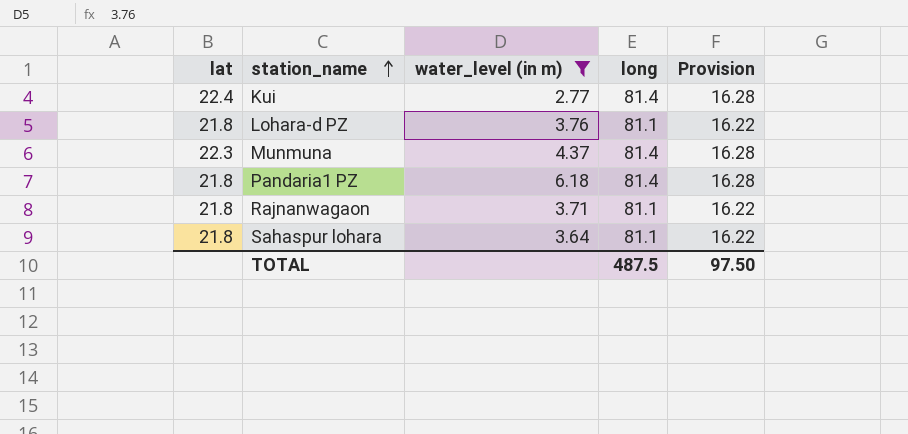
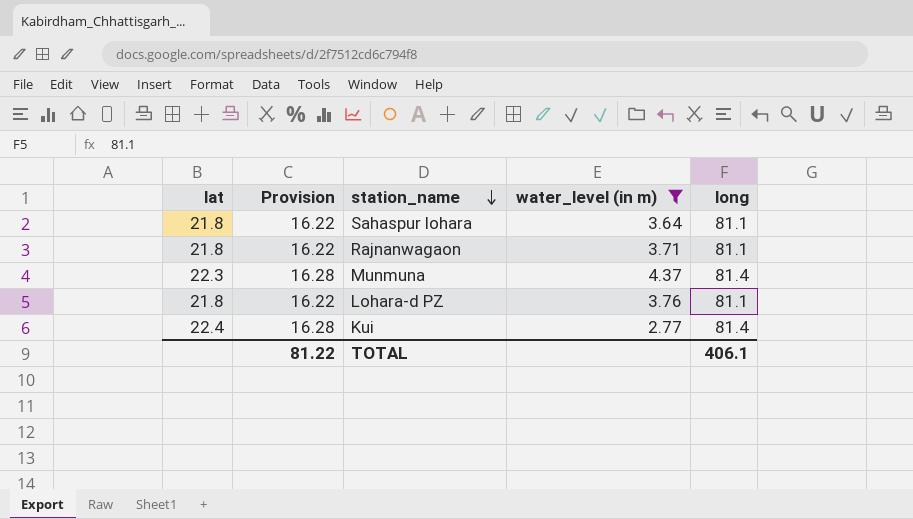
row order: station_name ascending -> station_name descending
column Provision | position: 5 -> 2
row Pandaria1 PZ: 21.8 | 6.18 | 81.4 | 16.28 -> none
TOTAL | Provision: 97.50 -> 81.22
TOTAL | long: 487.5 -> 406.1

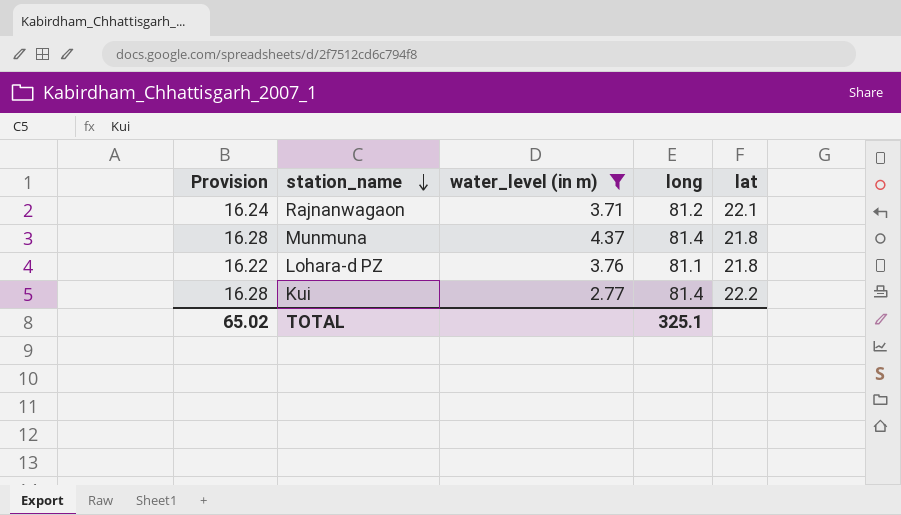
column lat | position: 1 -> 5
row Sahaspur lohara: 21.8 | 16.22 | 3.64 | 81.1 -> none
Rajnanwagaon | Provision: 16.22 -> 16.24
Rajnanwagaon | long: 81.1 -> 81.2
Rajnanwagaon | lat: 21.8 -> 22.1
Munmuna | lat: 22.3 -> 21.8
Kui | lat: 22.4 -> 22.2
TOTAL | Provision: 81.22 -> 65.02
TOTAL | long: 406.1 -> 325.1

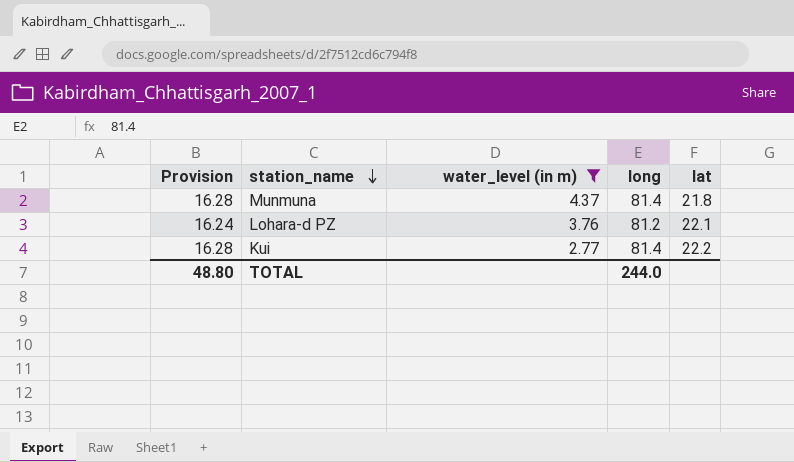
row Rajnanwagaon: 16.24 | 3.71 | 81.2 | 22.1 -> none
Lohara-d PZ | Provision: 16.22 -> 16.24
Lohara-d PZ | long: 81.1 -> 81.2
Lohara-d PZ | lat: 21.8 -> 22.1
TOTAL | Provision: 65.02 -> 48.80
TOTAL | long: 325.1 -> 244.0

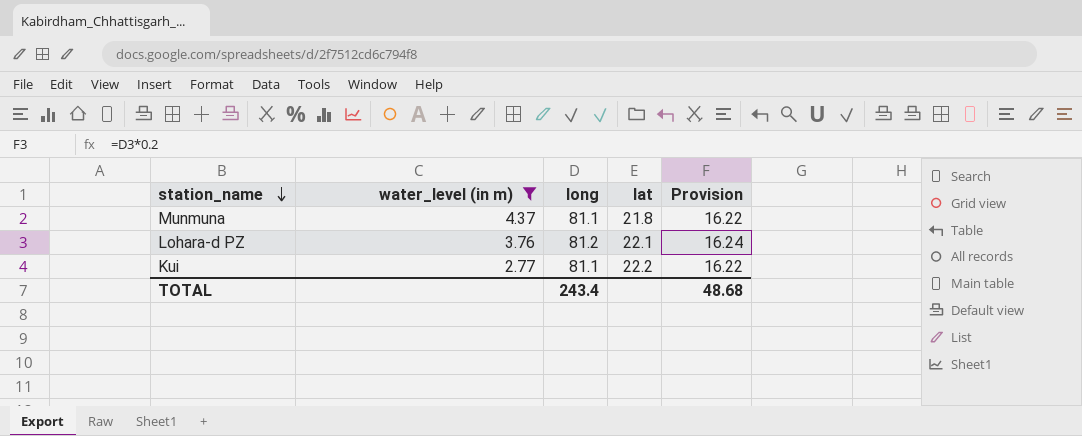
column Provision | position: 1 -> 5
Munmuna | long: 81.4 -> 81.1
Munmuna | Provision: 16.28 -> 16.22
Kui | long: 81.4 -> 81.1
Kui | Provision: 16.28 -> 16.22
TOTAL | long: 244.0 -> 243.4
TOTAL | Provision: 48.80 -> 48.68

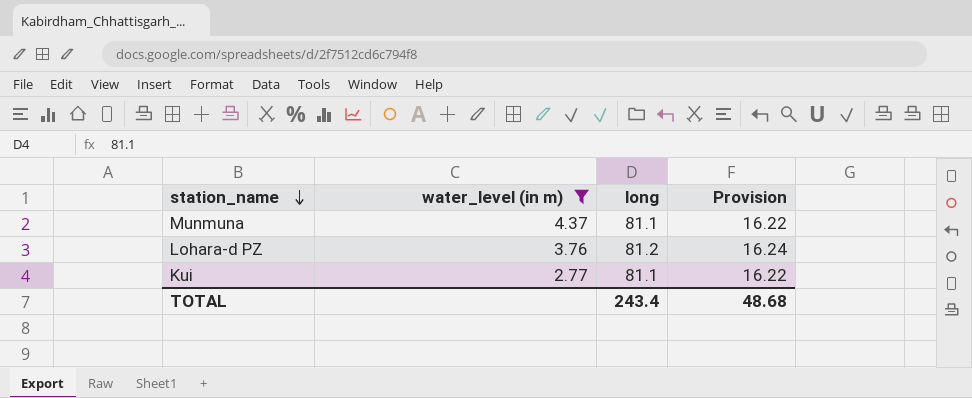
column lat | position: 4 -> none

